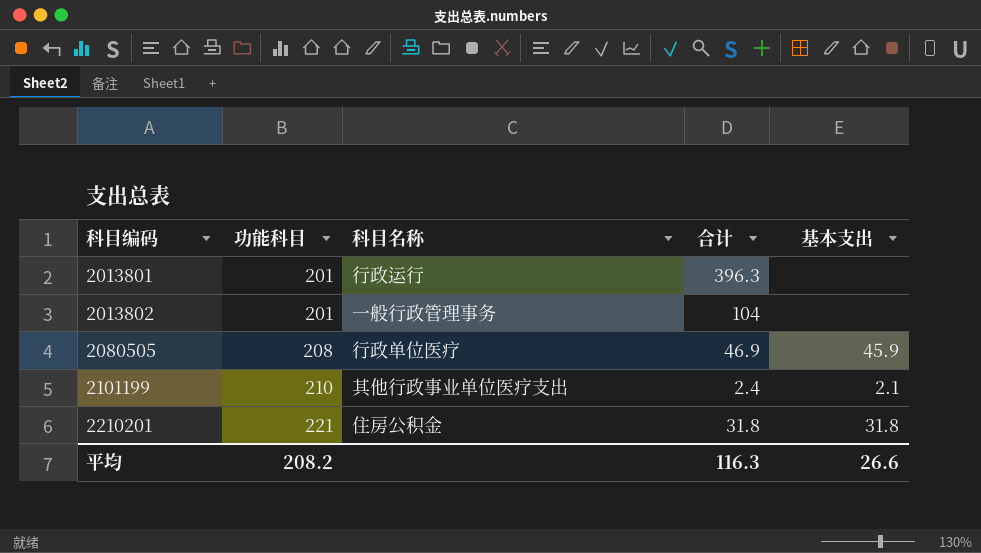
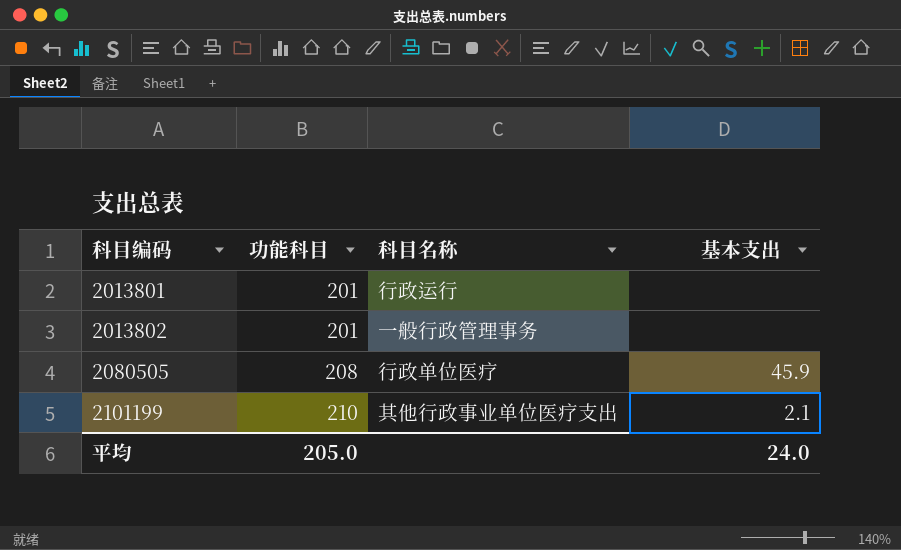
column 合计 | position: 4 -> none
row 2210201: 221 | 住房公积金 | 31.8 | 31.8 -> none
平均 | 功能科目: 208.2 -> 205.0
平均 | 基本支出: 26.6 -> 24.0

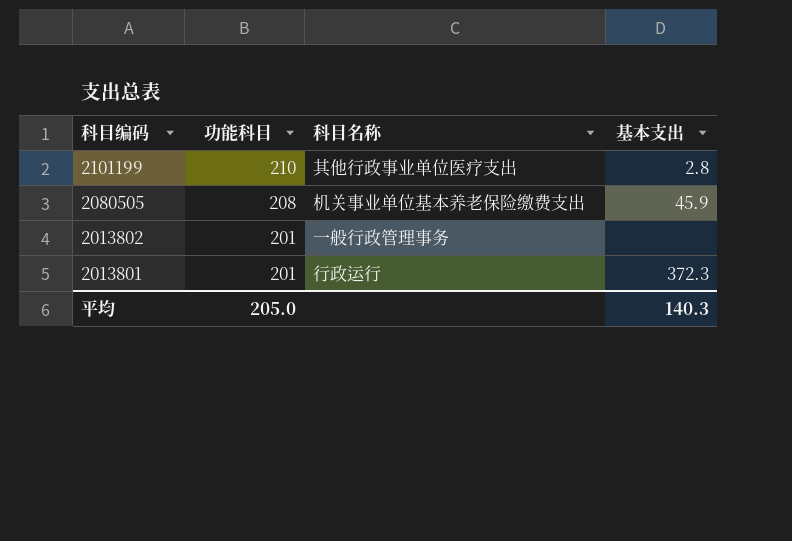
row order: 科目编码 ascending -> 科目编码 descending
2101199 | 基本支出: 2.1 -> 2.8
2080505 | 科目名称: 行政单位医疗 -> 机关事业单位基本养老保险缴费支出
2013801 | 基本支出: none -> 372.3
平均 | 基本支出: 24.0 -> 140.3

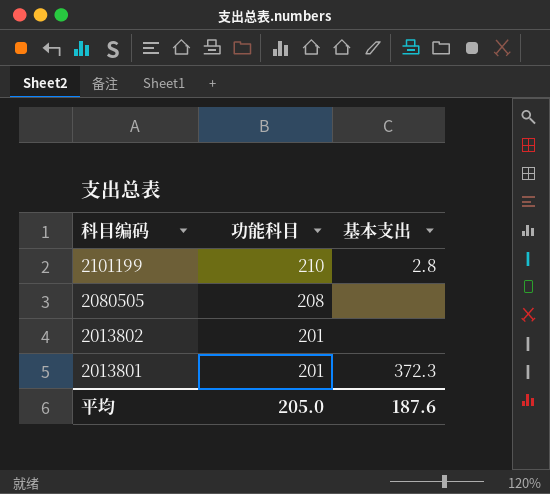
column 科目名称 | position: 3 -> none
2080505 | 基本支出: 45.9 -> none
平均 | 基本支出: 140.3 -> 187.6

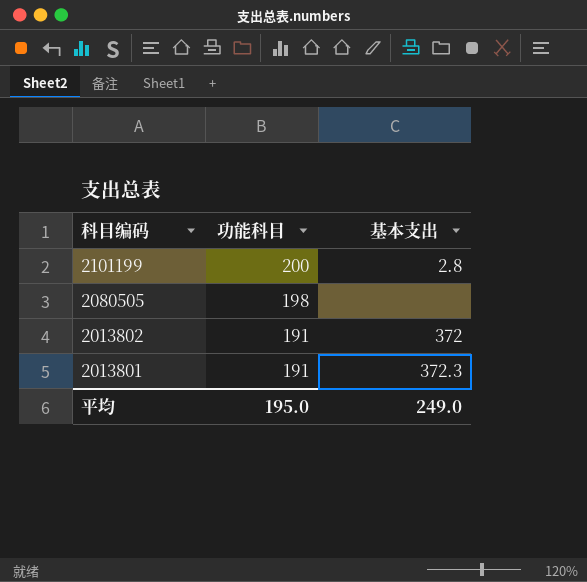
2101199 | 功能科目: 210 -> 200
2080505 | 功能科目: 208 -> 198
2013802 | 功能科目: 201 -> 191
2013802 | 基本支出: none -> 372
2013801 | 功能科目: 201 -> 191
平均 | 功能科目: 205.0 -> 195.0
平均 | 基本支出: 187.6 -> 249.0

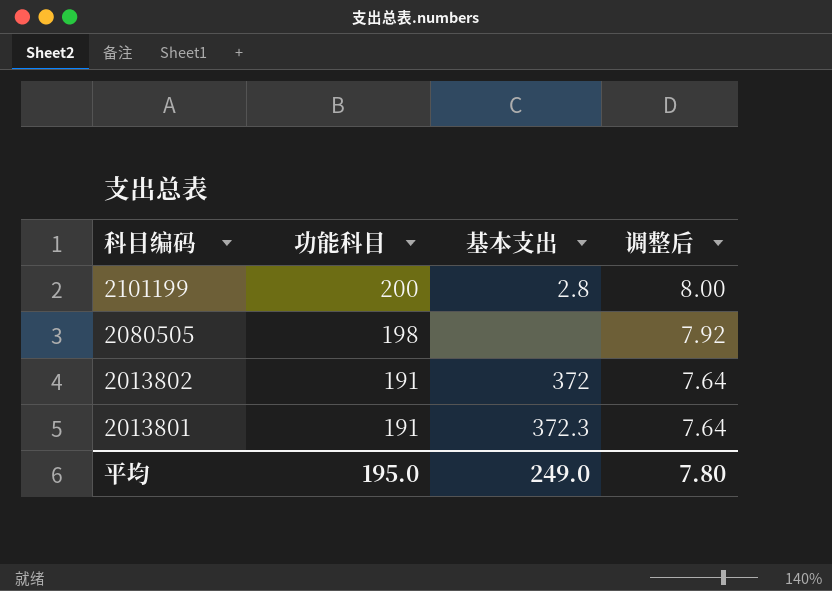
column 调整后 | formula: none -> [功能科目] * 0.04

